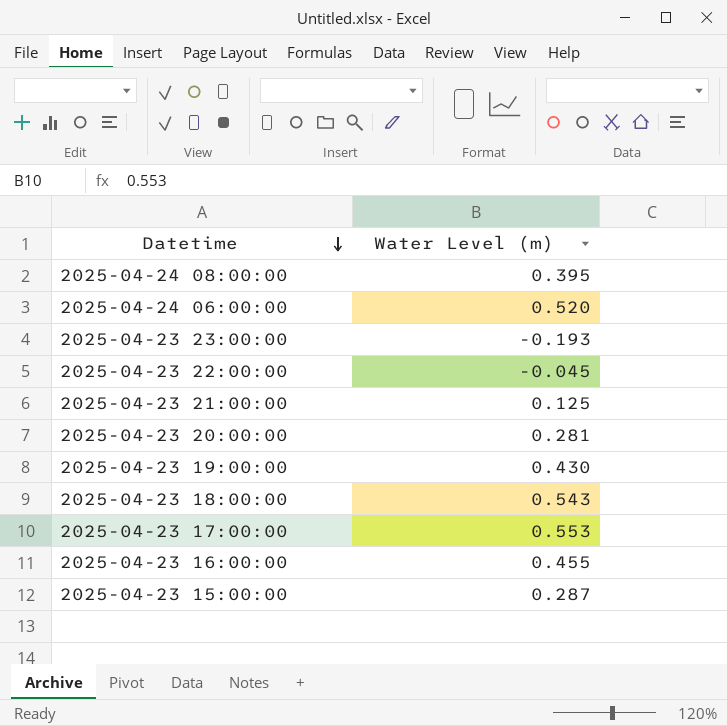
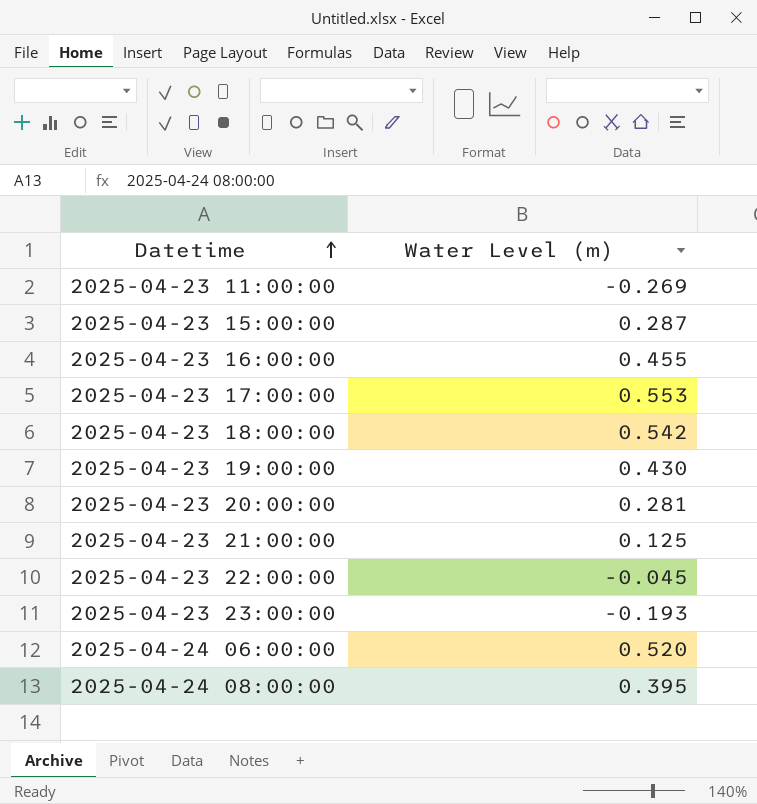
row order: Datetime descending -> Datetime ascending
row 2025-04-23 11:00:00: none -> -0.269
2025-04-23 18:00:00 | Water Level (m): 0.543 -> 0.542

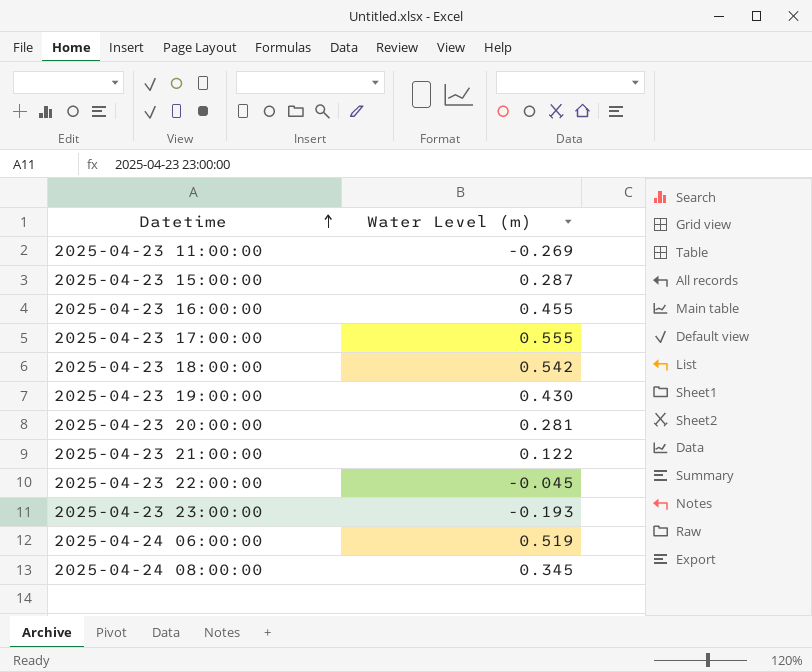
2025-04-23 17:00:00 | Water Level (m): 0.553 -> 0.555
2025-04-23 21:00:00 | Water Level (m): 0.125 -> 0.122
2025-04-24 06:00:00 | Water Level (m): 0.520 -> 0.519
2025-04-24 08:00:00 | Water Level (m): 0.395 -> 0.345

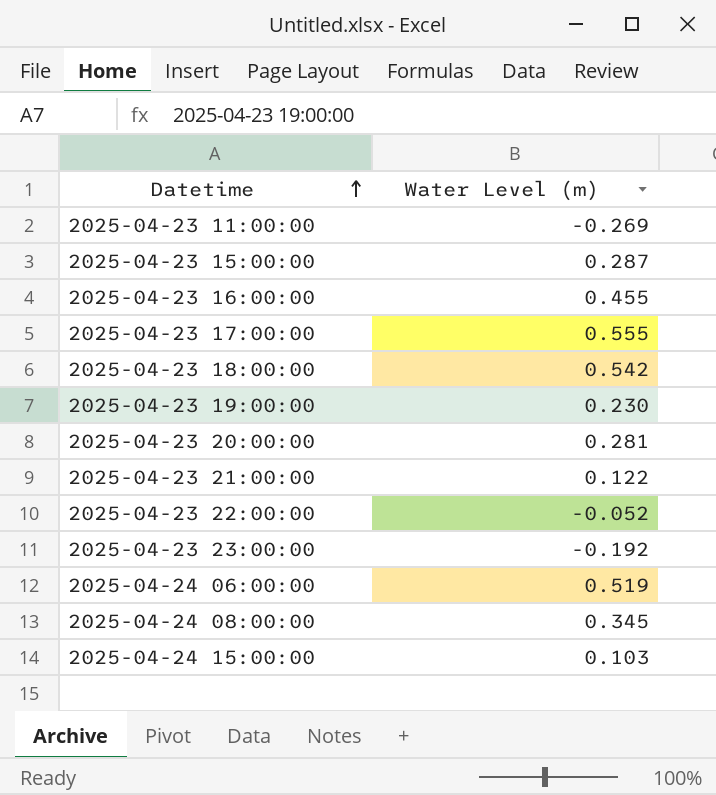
2025-04-23 19:00:00 | Water Level (m): 0.430 -> 0.230
2025-04-23 22:00:00 | Water Level (m): -0.045 -> -0.052
2025-04-23 23:00:00 | Water Level (m): -0.193 -> -0.192
row 2025-04-24 15:00:00: none -> 0.103

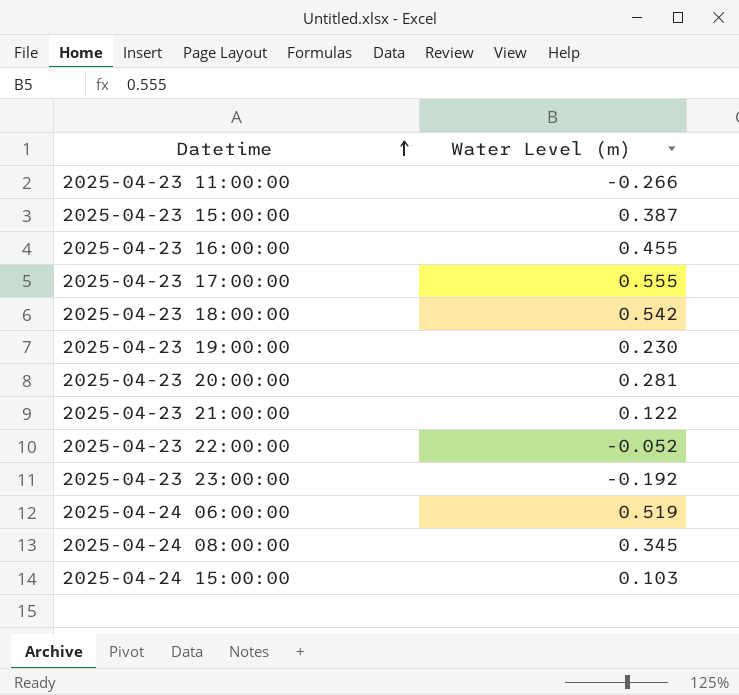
2025-04-23 11:00:00 | Water Level (m): -0.269 -> -0.266
2025-04-23 15:00:00 | Water Level (m): 0.287 -> 0.387

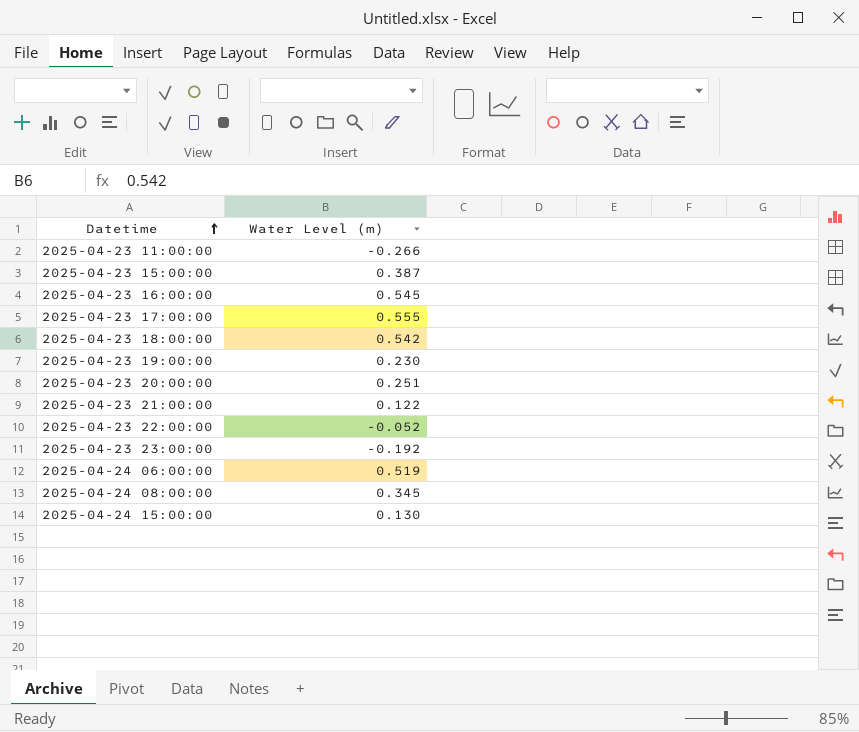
2025-04-23 16:00:00 | Water Level (m): 0.455 -> 0.545
2025-04-23 20:00:00 | Water Level (m): 0.281 -> 0.251
2025-04-24 15:00:00 | Water Level (m): 0.103 -> 0.130

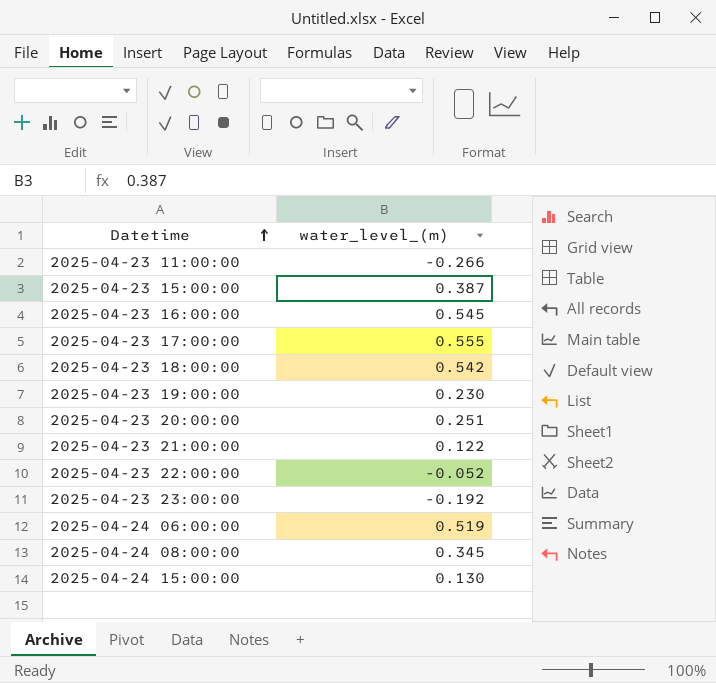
column name: Water Level (m) -> water_level_(m)

